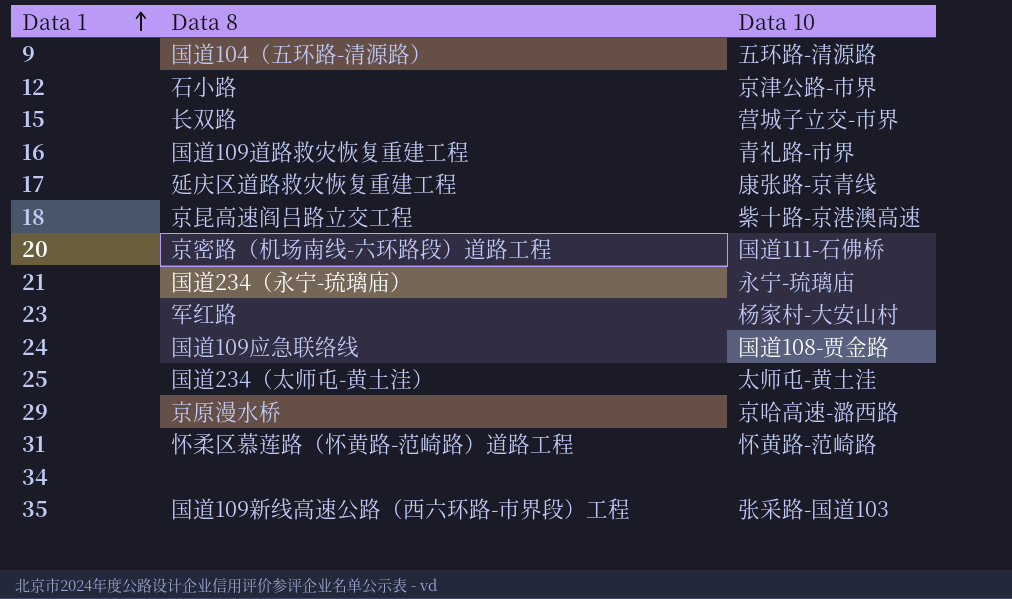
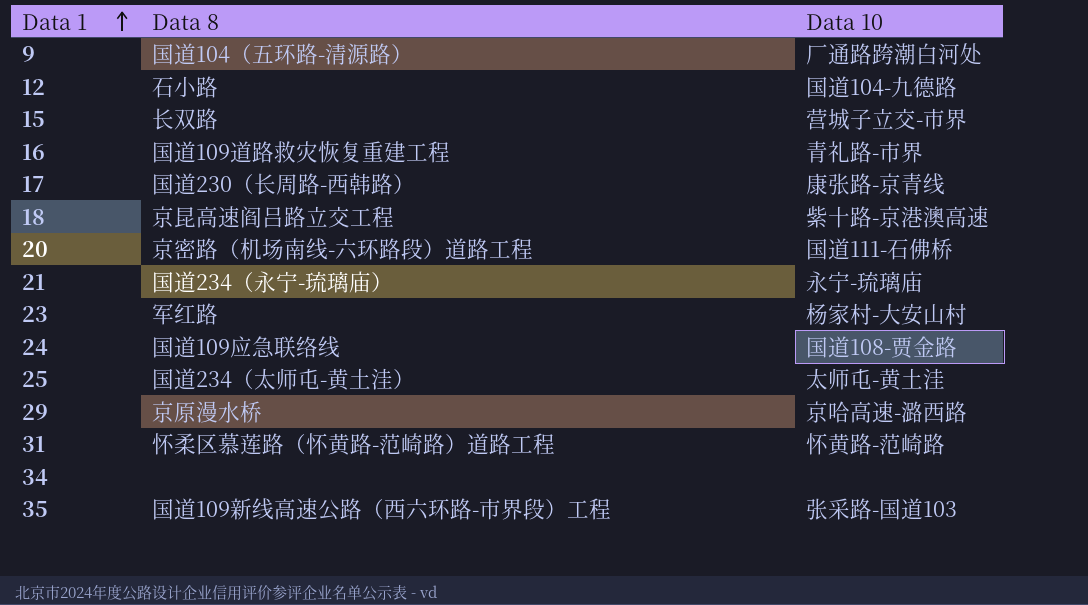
9 | Data 10: 五环路-清源路 -> 厂通路跨潮白河处
12 | Data 10: 京津公路-市界 -> 国道104-九德路
17 | Data 8: 延庆区道路救灾恢复重建工程 -> 国道230（长周路-西韩路）

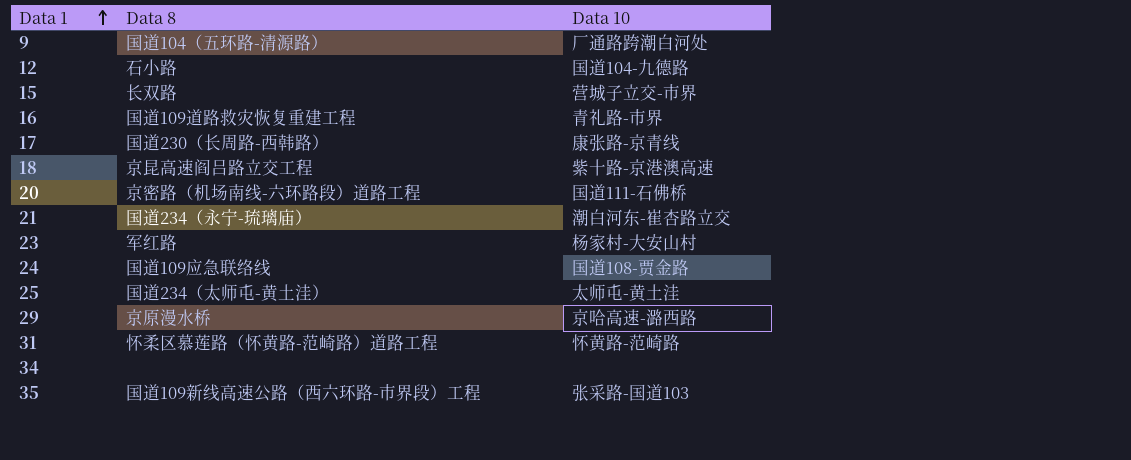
21 | Data 10: 永宁-琉璃庙 -> 潮白河东-崔杏路立交

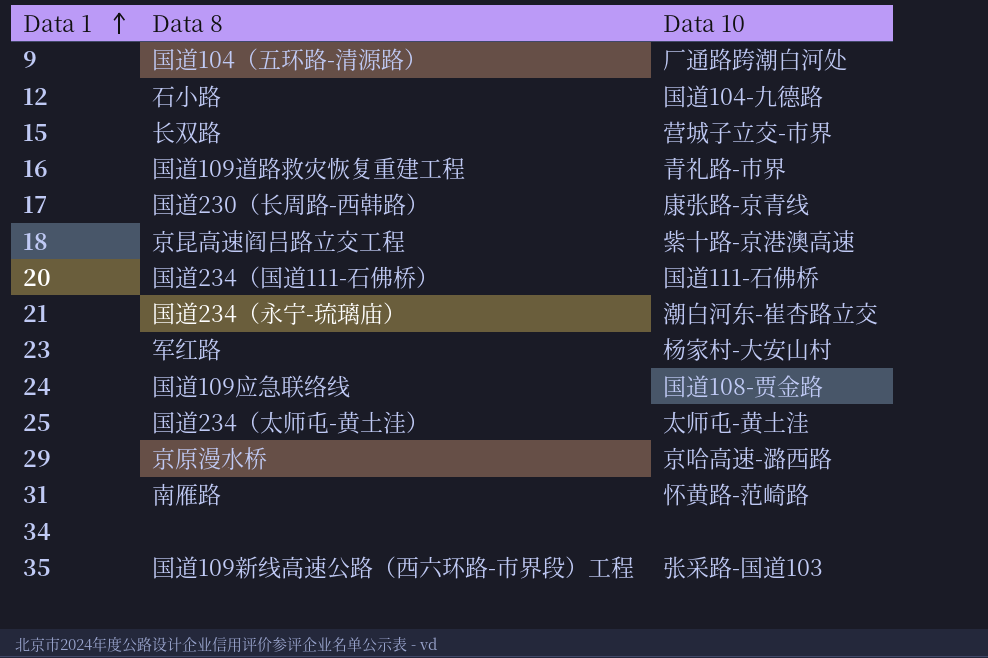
20 | Data 8: 京密路（机场南线-六环路段）道路工程 -> 国道234（国道111-石佛桥）
31 | Data 8: 怀柔区慕莲路（怀黄路-范崎路）道路工程 -> 南雁路

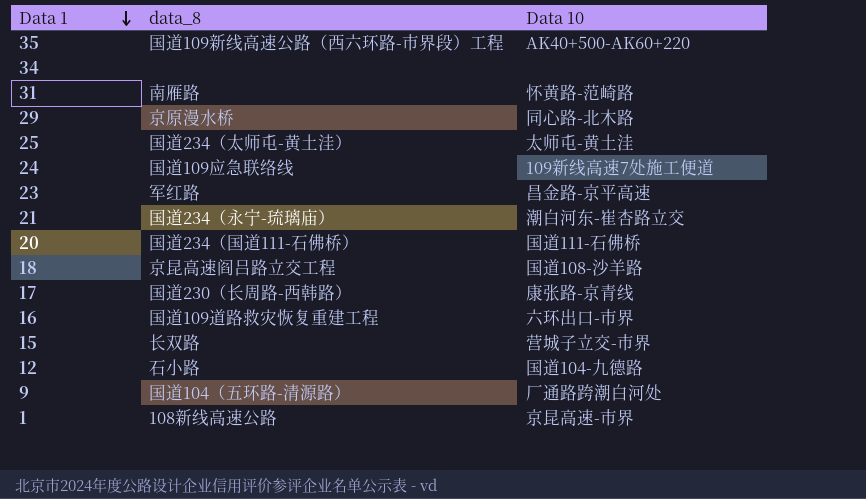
row order: Data 1 ascending -> Data 1 descending
column name: Data 8 -> data_8
35 | Data 10: 张采路-国道103 -> AK40+500-AK60+220
29 | Data 10: 京哈高速-潞西路 -> 同心路-北木路
24 | Data 10: 国道108-贾金路 -> 109新线高速7处施工便道
23 | Data 10: 杨家村-大安山村 -> 昌金路-京平高速
18 | Data 10: 紫十路-京港澳高速 -> 国道108-沙羊路
16 | Data 10: 青礼路-市界 -> 六环出口-市界
row 1: none -> 108新线高速公路 | 京昆高速-市界

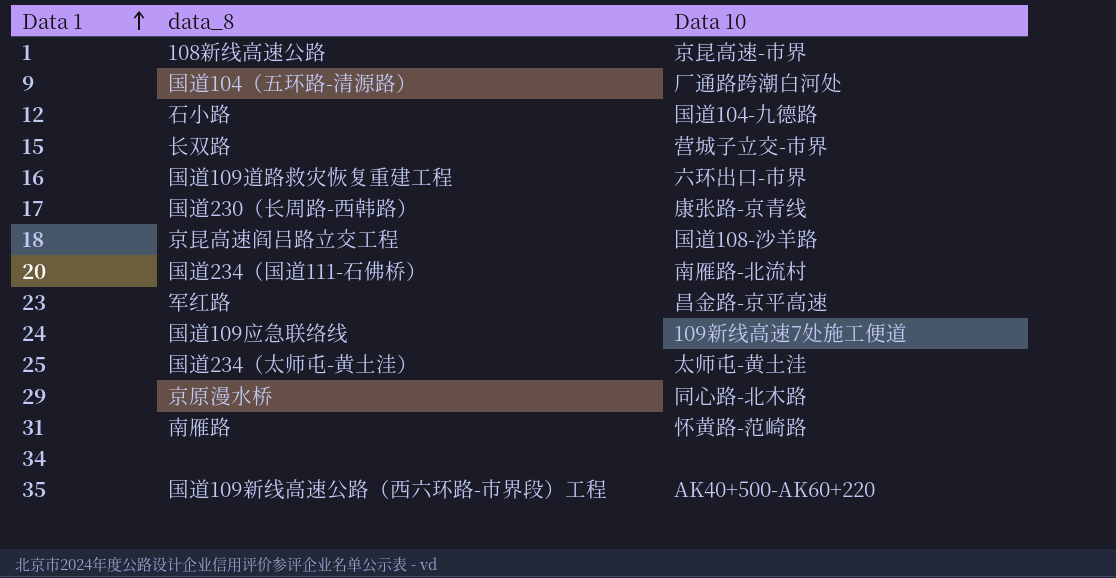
row order: Data 1 descending -> Data 1 ascending
row 21: 国道234（永宁-琉璃庙） | 潮白河东-崔杏路立交 -> none
20 | Data 10: 国道111-石佛桥 -> 南雁路-北流村

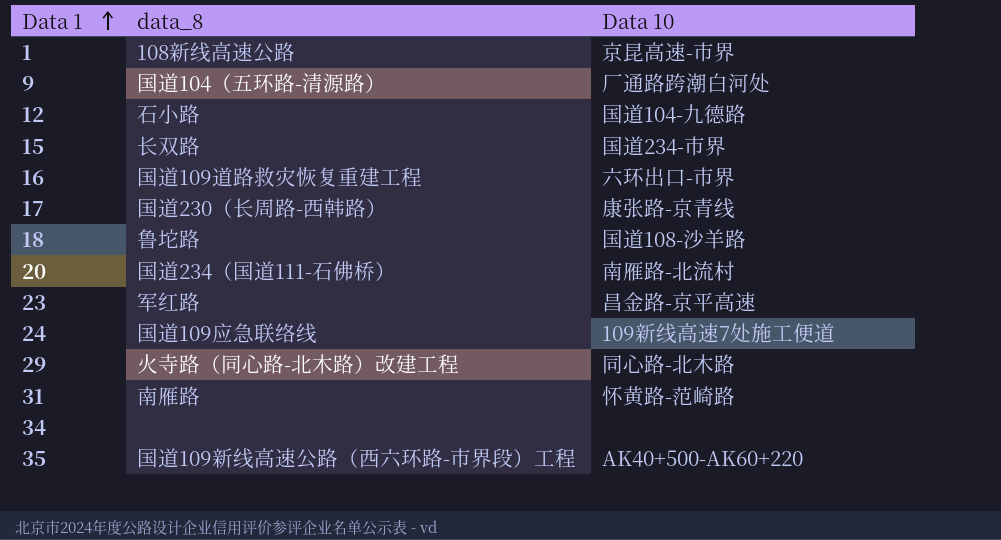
row 25: 国道234（太师屯-黄土洼） | 太师屯-黄土洼 -> none
15 | Data 10: 营城子立交-市界 -> 国道234-市界
18 | data_8: 京昆高速阎吕路立交工程 -> 鲁坨路
29 | data_8: 京原漫水桥 -> 火寺路（同心路-北木路）改建工程

